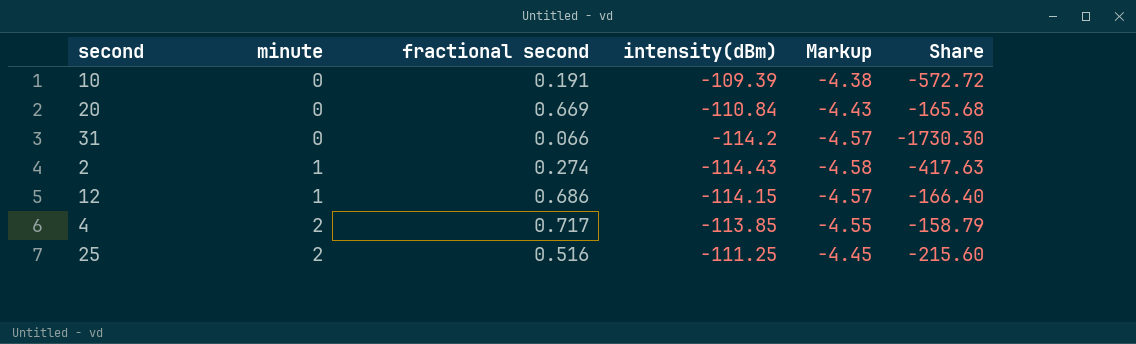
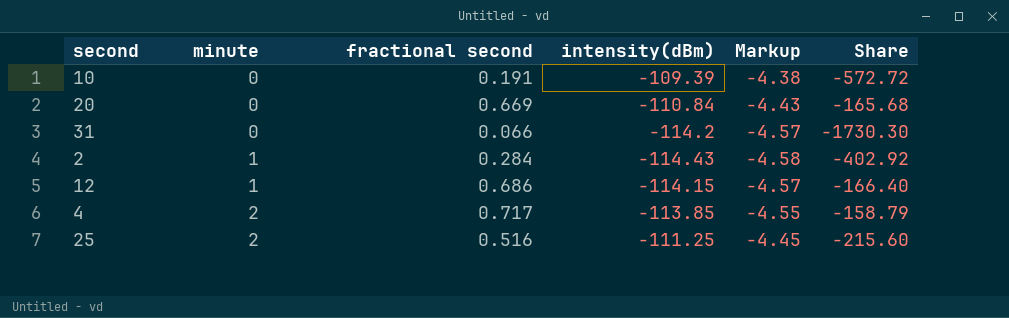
2 | fractional second: 0.274 -> 0.284
2 | Share: -417.63 -> -402.92

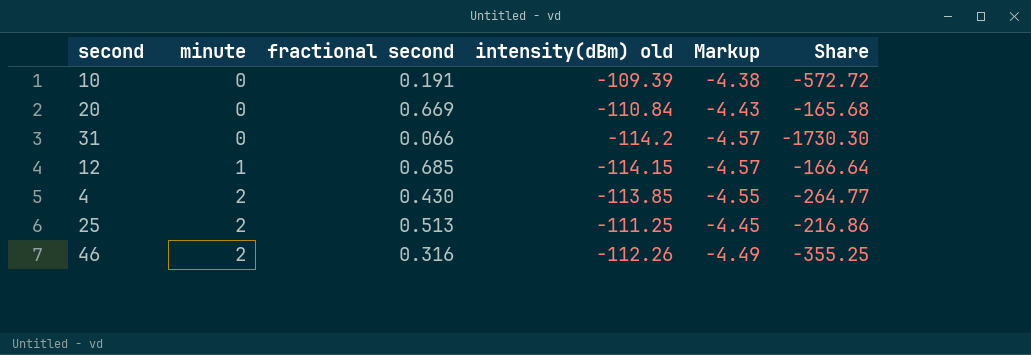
column name: intensity(dBm) -> intensity(dBm) old
row 2: 1 | 0.284 | -114.43 | -4.58 | -402.92 -> none
12 | fractional second: 0.686 -> 0.685
12 | Share: -166.40 -> -166.64
4 | fractional second: 0.717 -> 0.430
4 | Share: -158.79 -> -264.77
25 | fractional second: 0.516 -> 0.513
25 | Share: -215.60 -> -216.86
row 46: none -> 2 | 0.316 | -112.26 | -4.49 | -355.25

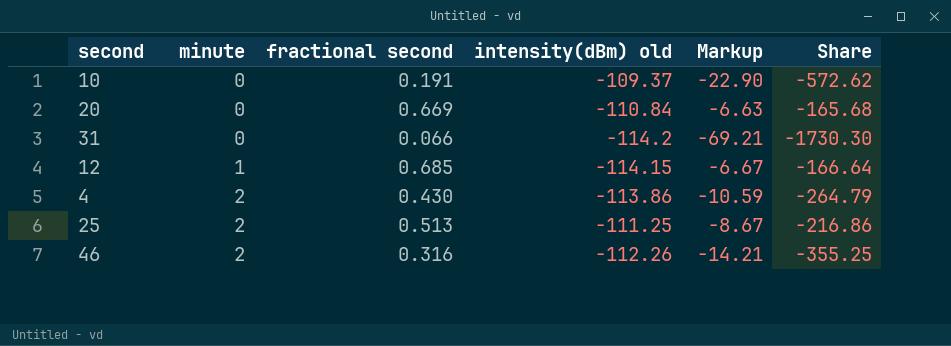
column Markup | formula: [intensity(dBm) old] * 0.04 -> [Share] * 0.04
10 | intensity(dBm) old: -109.39 -> -109.37
10 | Share: -572.72 -> -572.62
4 | intensity(dBm) old: -113.85 -> -113.86
4 | Share: -264.77 -> -264.79

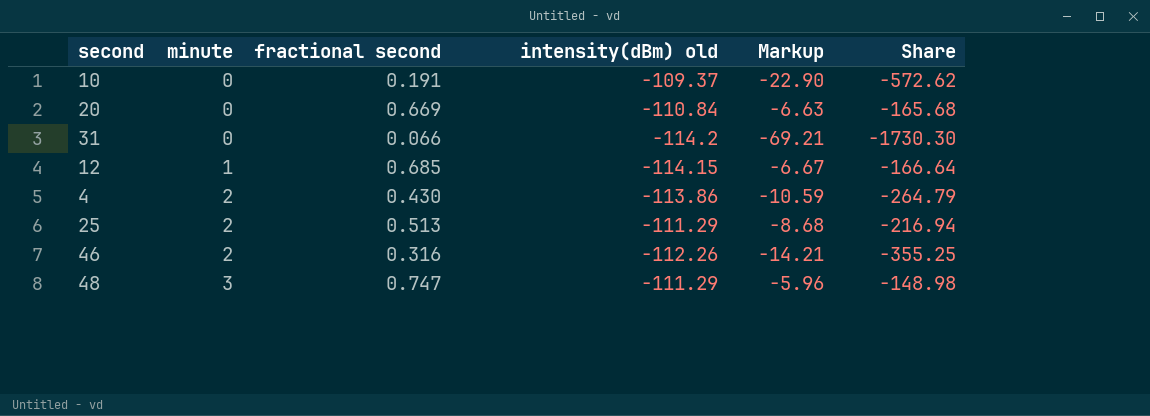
25 | intensity(dBm) old: -111.25 -> -111.29
25 | Markup: -8.67 -> -8.68
25 | Share: -216.86 -> -216.94
row 48: none -> 3 | 0.747 | -111.29 | -5.96 | -148.98

